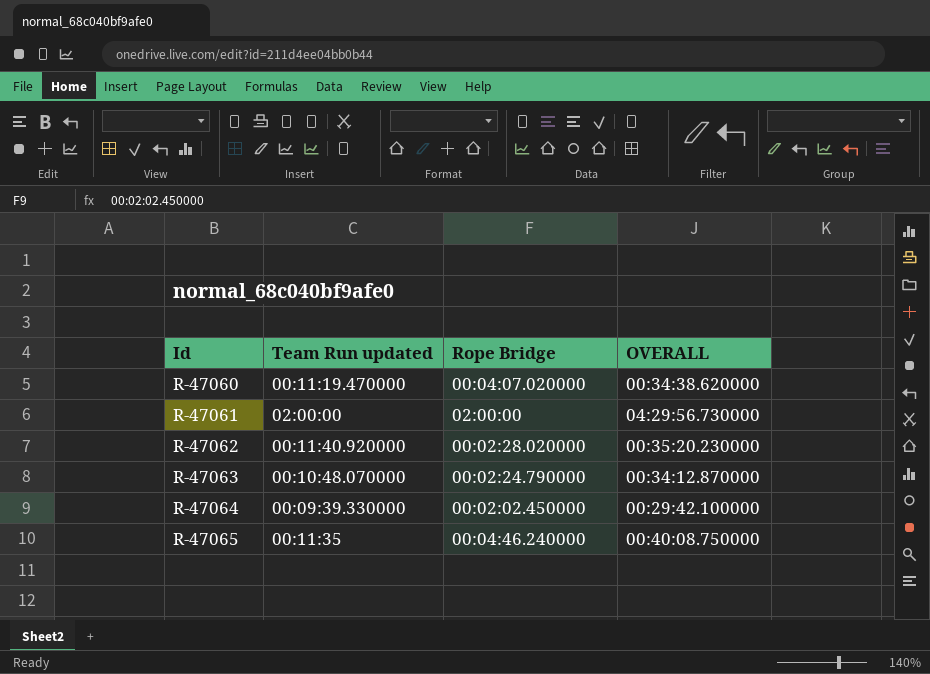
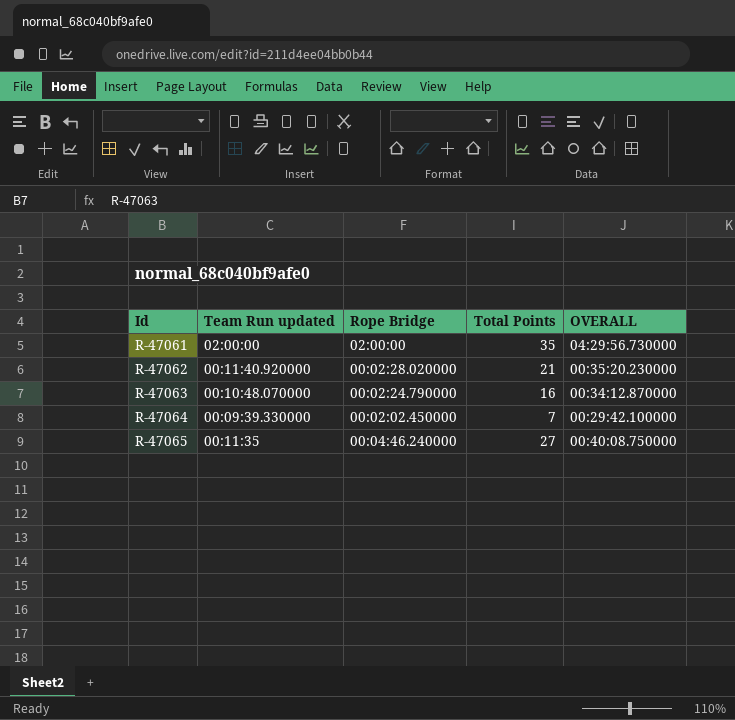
column Total Points | position: none -> 4
row R-47060: 00:11:19.470000 | 00:04:07.020000 | 00:34:38.620000 -> none

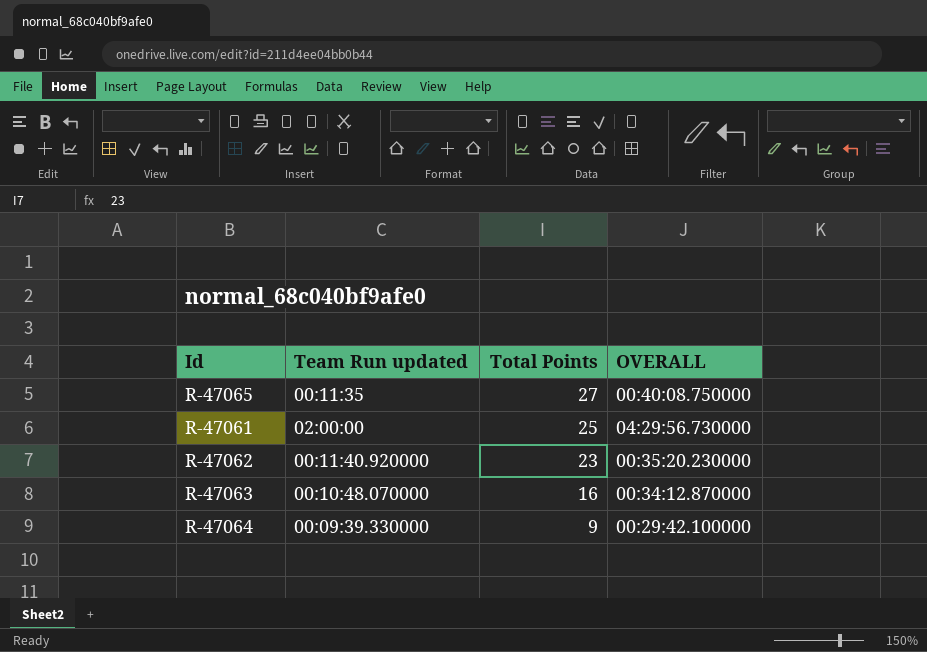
row order: Id ascending -> Total Points descending
column Rope Bridge | position: 3 -> none
R-47061 | Total Points: 35 -> 25
R-47062 | Total Points: 21 -> 23
R-47064 | Total Points: 7 -> 9

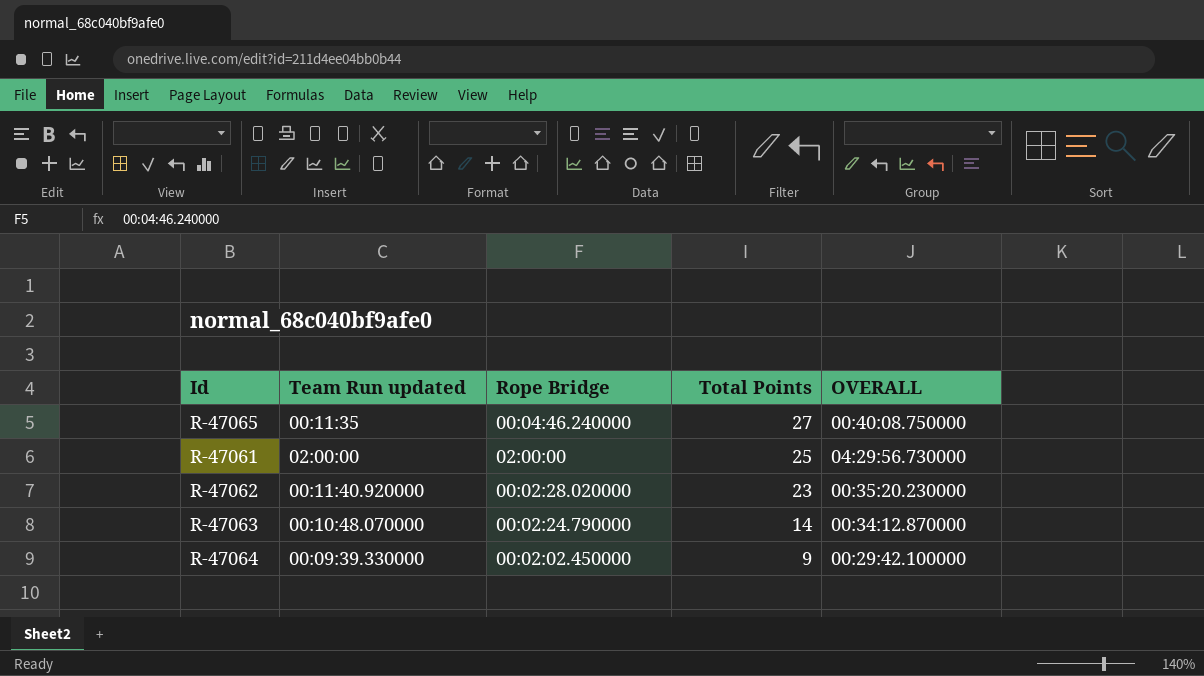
column Rope Bridge | position: none -> 3
R-47063 | Total Points: 16 -> 14

